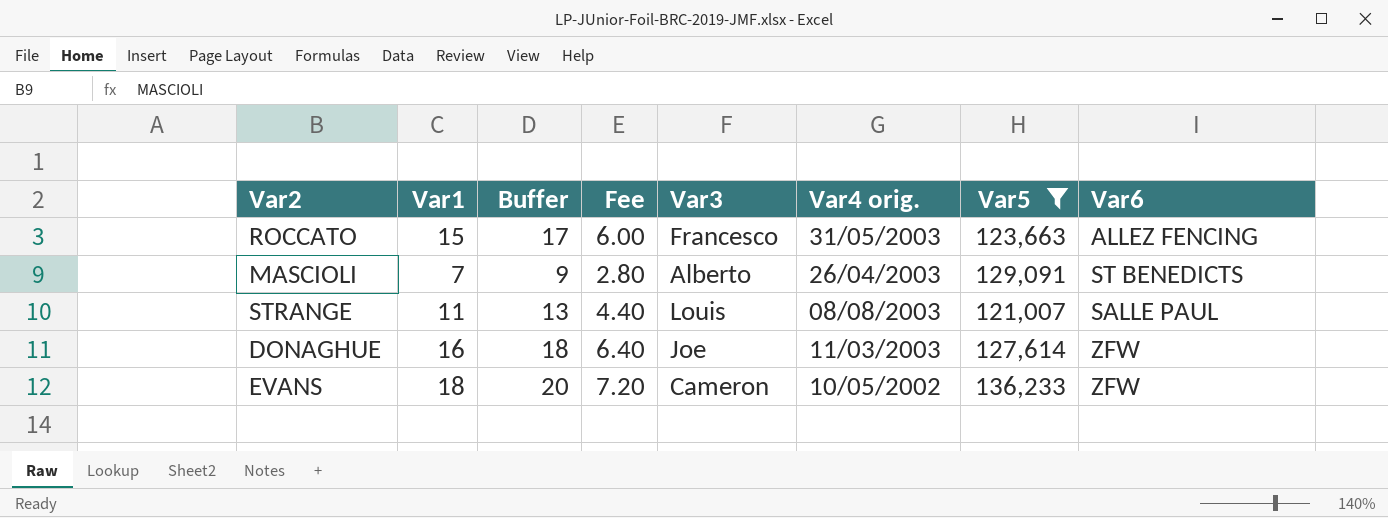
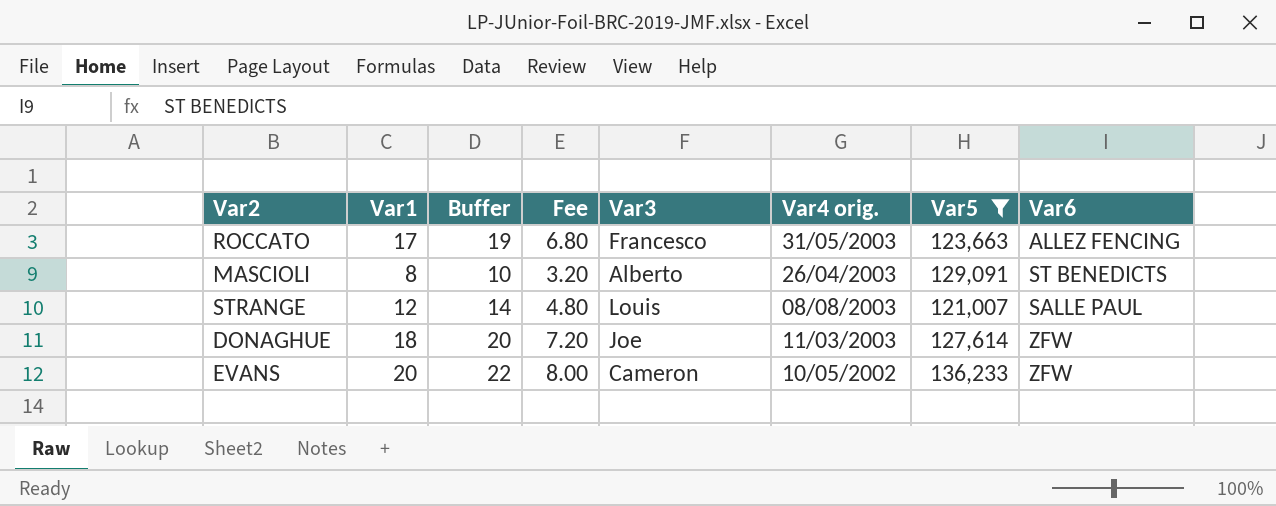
ROCCATO | Var1: 15 -> 17
ROCCATO | Buffer: 17 -> 19
ROCCATO | Fee: 6.00 -> 6.80
MASCIOLI | Var1: 7 -> 8
MASCIOLI | Buffer: 9 -> 10
MASCIOLI | Fee: 2.80 -> 3.20
STRANGE | Var1: 11 -> 12
STRANGE | Buffer: 13 -> 14
STRANGE | Fee: 4.40 -> 4.80
DONAGHUE | Var1: 16 -> 18
DONAGHUE | Buffer: 18 -> 20
DONAGHUE | Fee: 6.40 -> 7.20
EVANS | Var1: 18 -> 20
EVANS | Buffer: 20 -> 22
EVANS | Fee: 7.20 -> 8.00

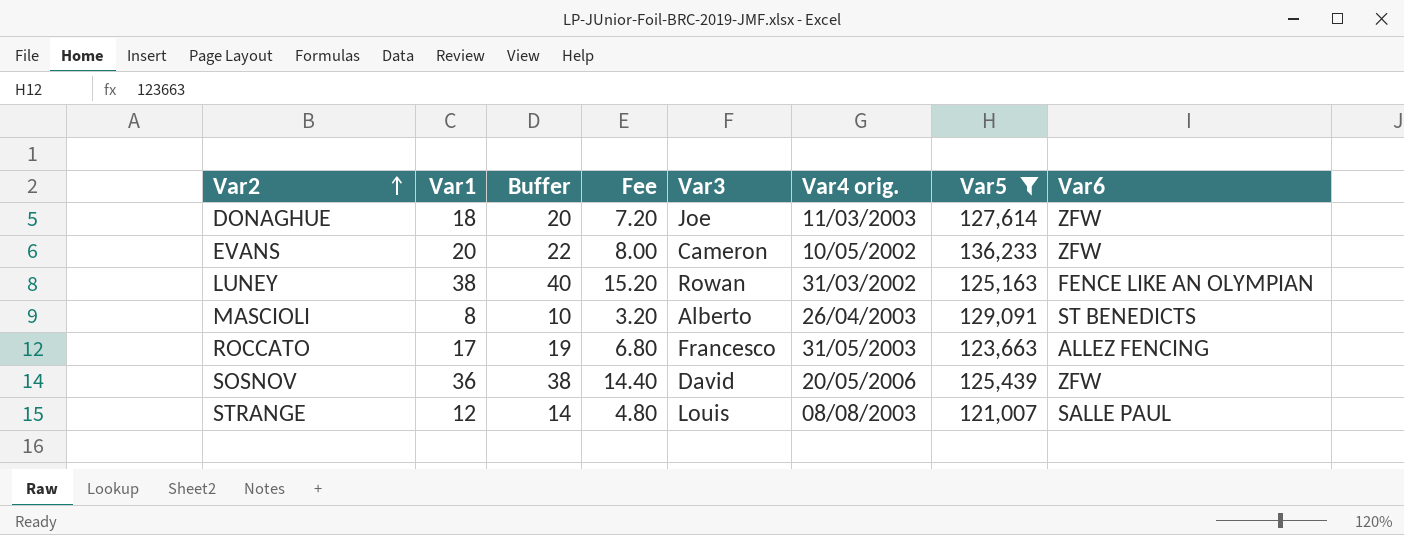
row order: none -> Var2 ascending
row LUNEY: none -> 38 | 40 | 15.20 | Rowan | 31/03/2002 | 125,163 | FENCE LIKE AN OLYMPIAN
row SOSNOV: none -> 36 | 38 | 14.40 | David | 20/05/2006 | 125,439 | ZFW

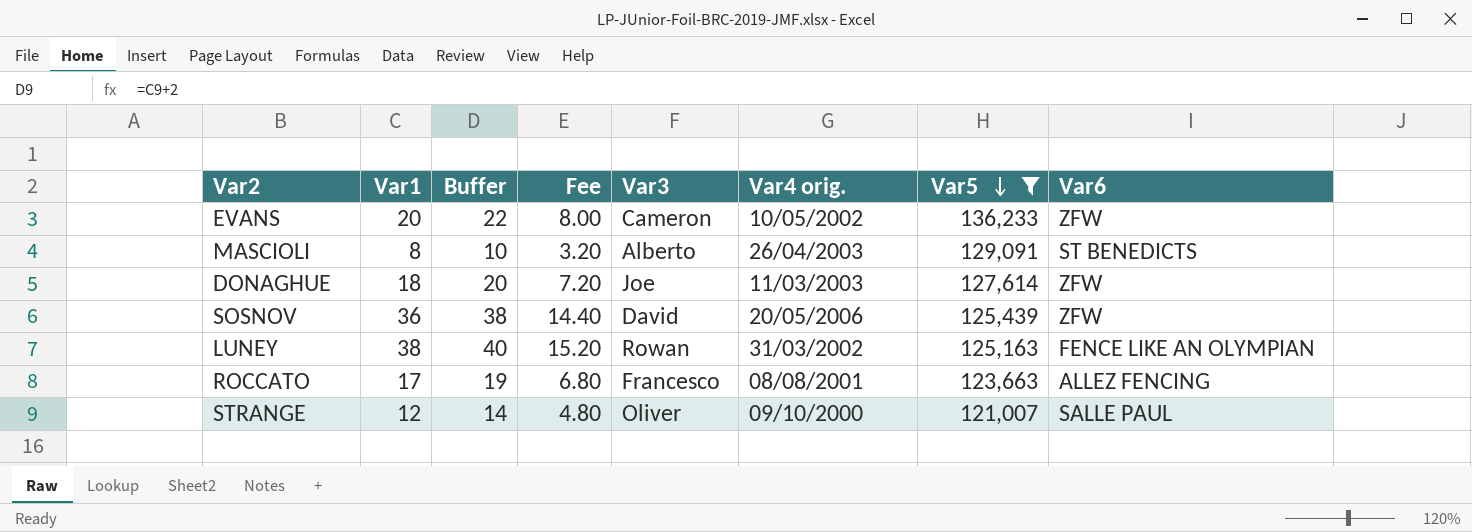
row order: Var2 ascending -> Var5 descending
ROCCATO | Var4 orig.: 31/05/2003 -> 08/08/2001
STRANGE | Var3: Louis -> Oliver
STRANGE | Var4 orig.: 08/08/2003 -> 09/10/2000

